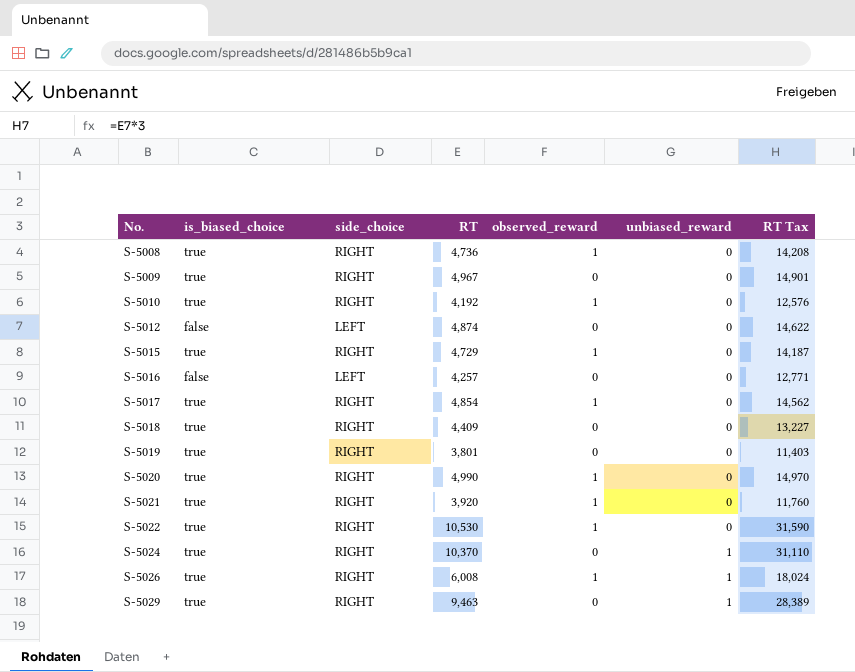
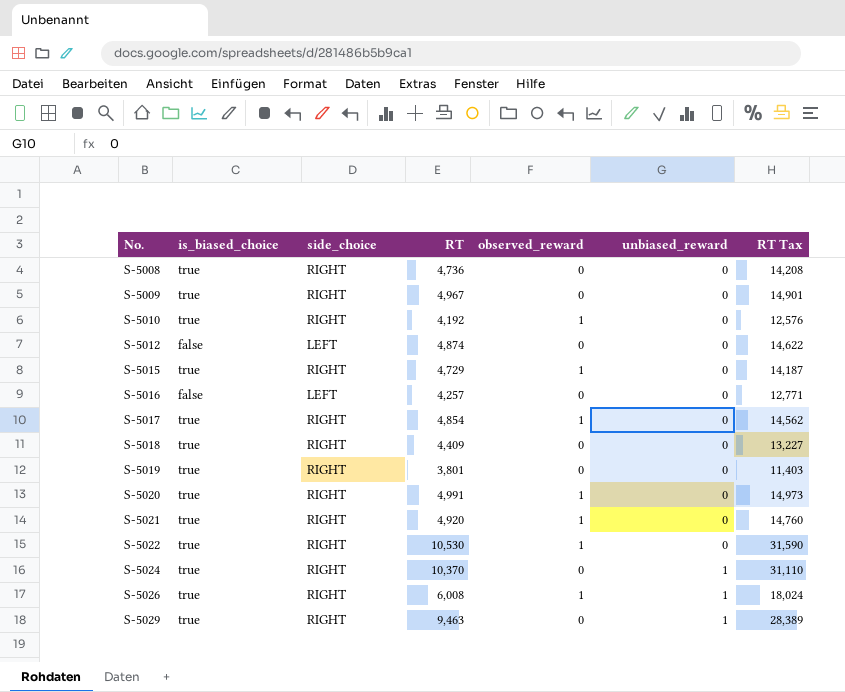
S-5008 | observed_reward: 1 -> 0
S-5020 | RT: 4,990 -> 4,991
S-5020 | RT Tax: 14,970 -> 14,973
S-5021 | RT: 3,920 -> 4,920
S-5021 | RT Tax: 11,760 -> 14,760

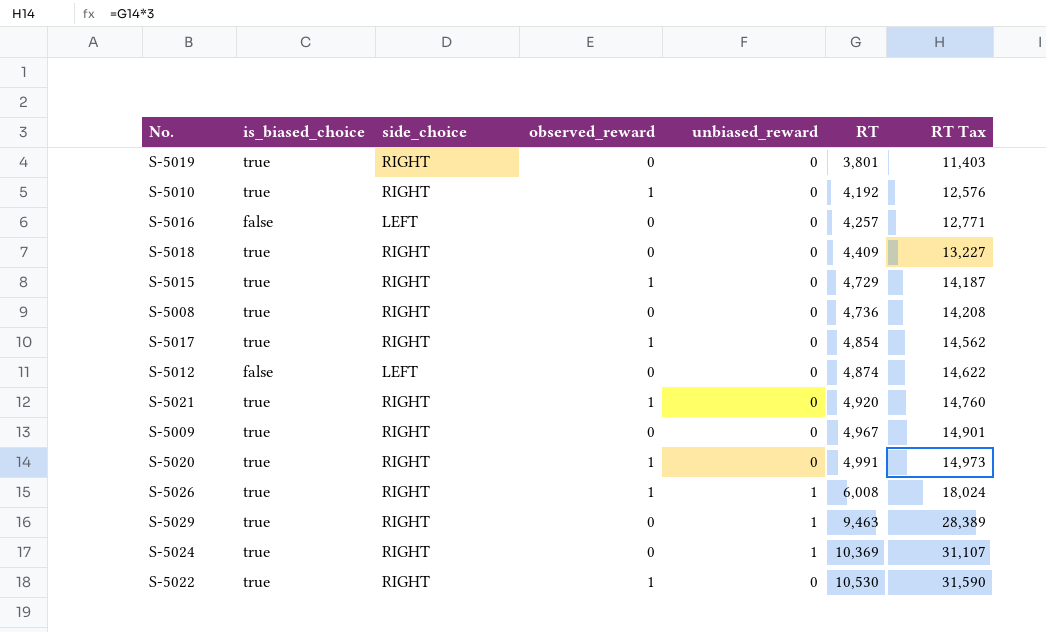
row order: No. ascending -> RT ascending
column RT | position: 4 -> 6
S-5024 | RT: 10,370 -> 10,369
S-5024 | RT Tax: 31,110 -> 31,107

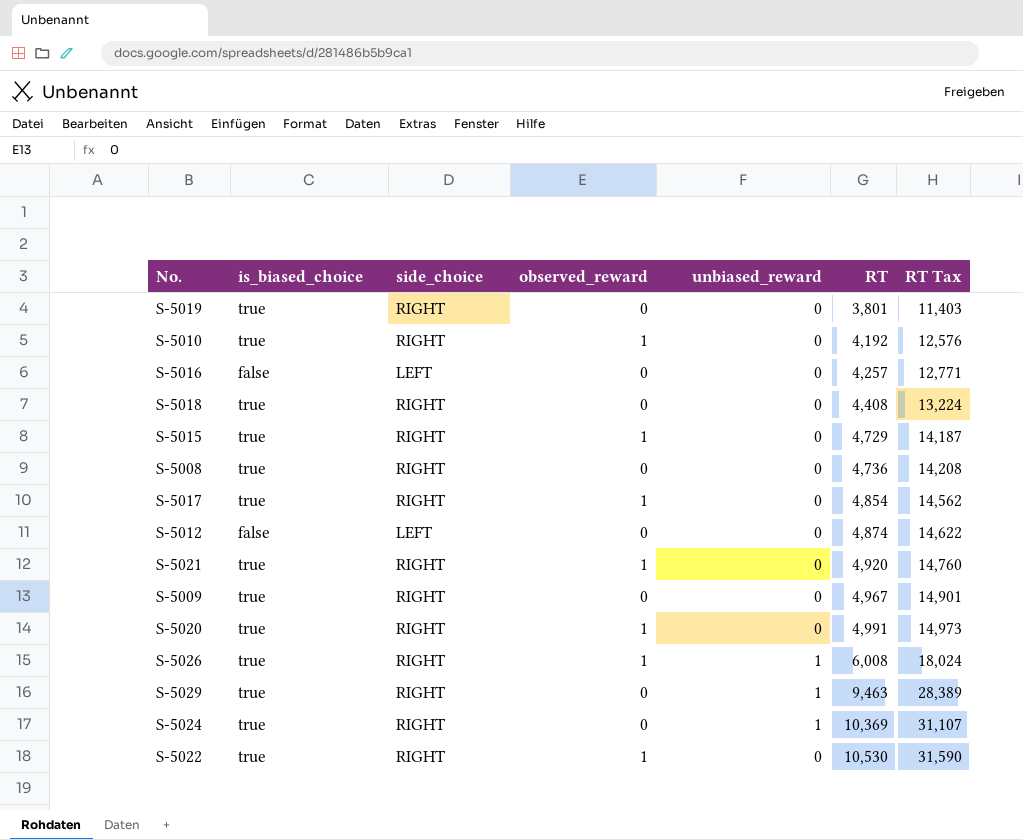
S-5018 | RT: 4,409 -> 4,408
S-5018 | RT Tax: 13,227 -> 13,224

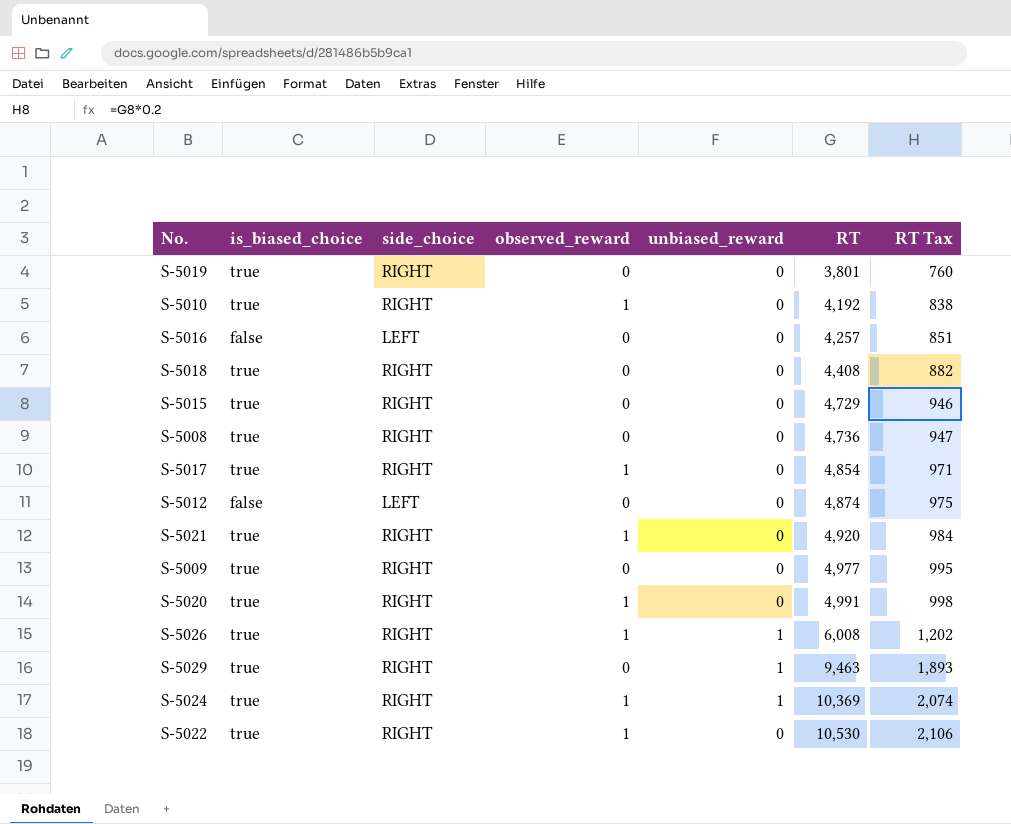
column RT Tax | formula: [RT] * 3 -> [RT] * 0.2
S-5015 | observed_reward: 1 -> 0
S-5009 | RT: 4,967 -> 4,977
S-5024 | observed_reward: 0 -> 1

